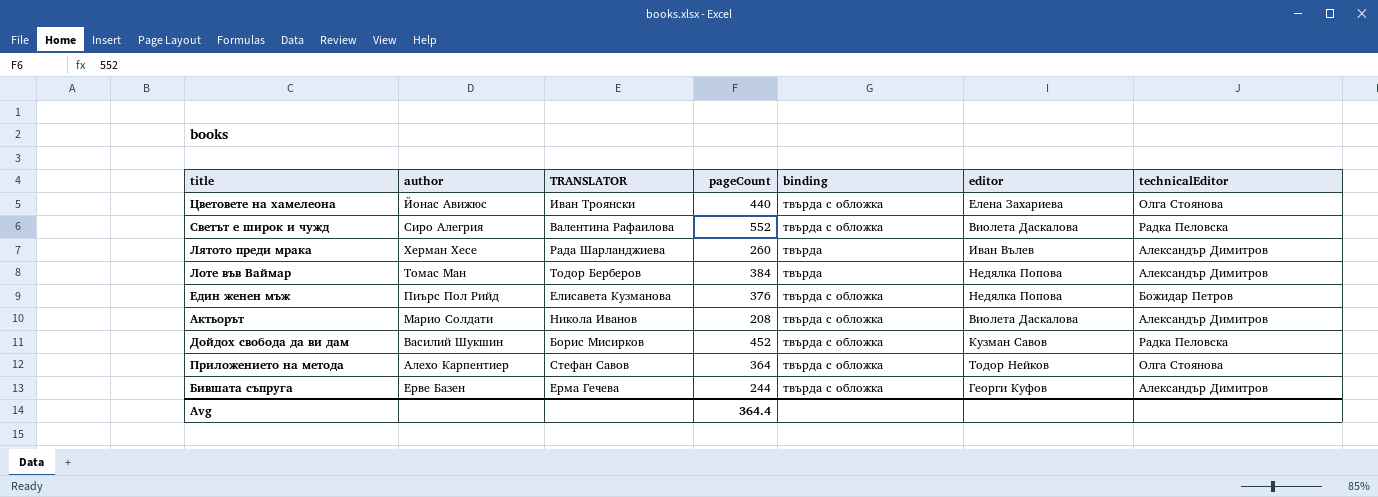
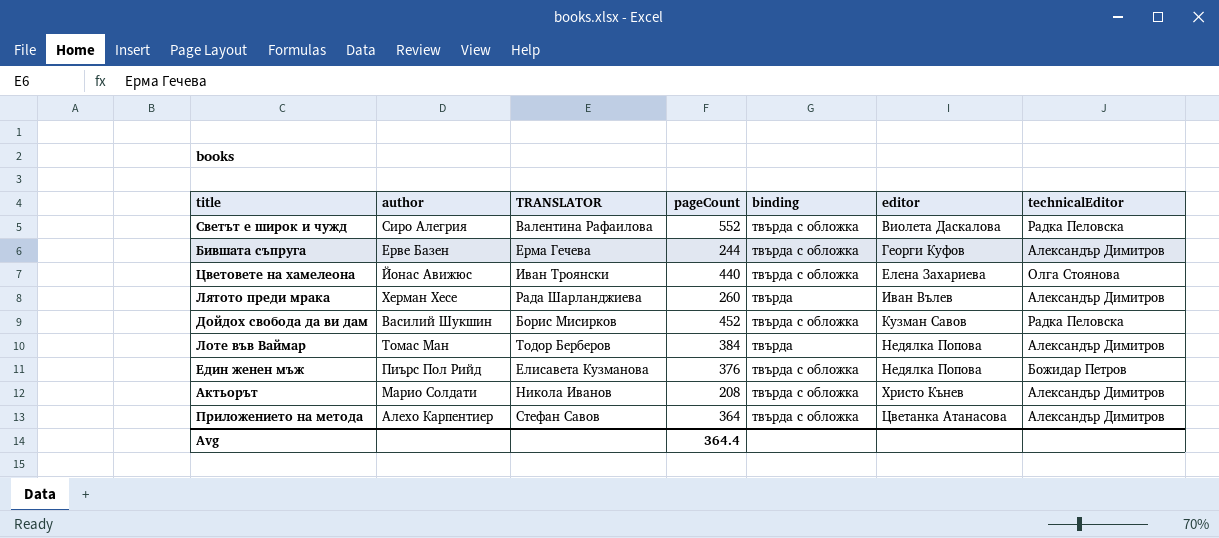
row order: none -> editor ascending
Актьорът | editor: Виолета Даскалова -> Христо Кънев
Приложението на метода | editor: Тодор Нейков -> Цветанка Атанасова
Приложението на метода | technicalEditor: Олга Стоянова -> Александър Димитров

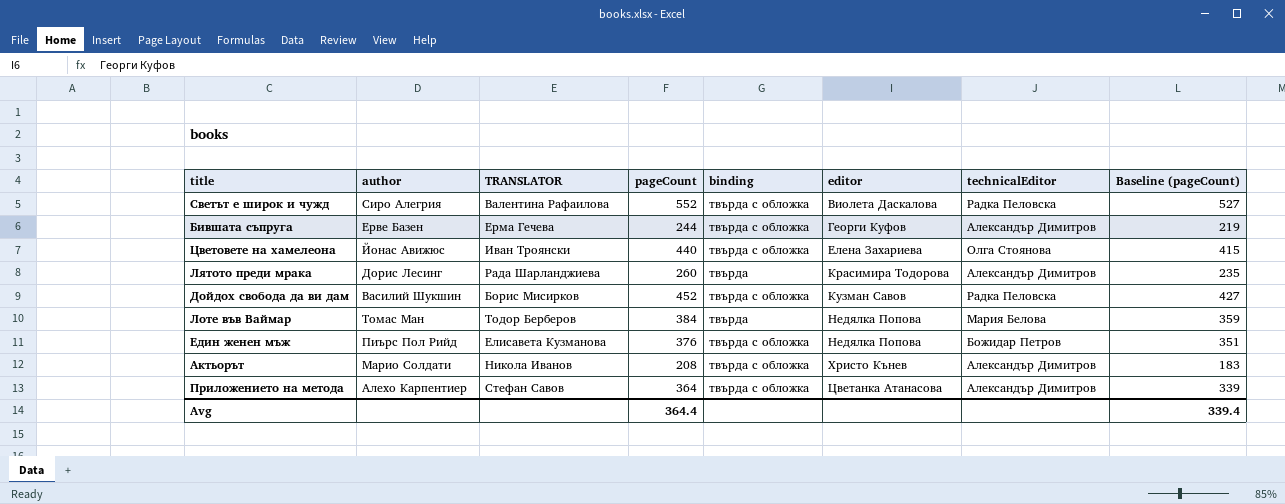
column Baseline (pageCount) | formula: none -> [pageCount] - 25
Лятото преди мрака | author: Херман Хесе -> Дорис Лесинг
Лятото преди мрака | editor: Иван Вълев -> Красимира Тодорова
Лоте във Ваймар | technicalEditor: Александър Димитров -> Мария Белова

